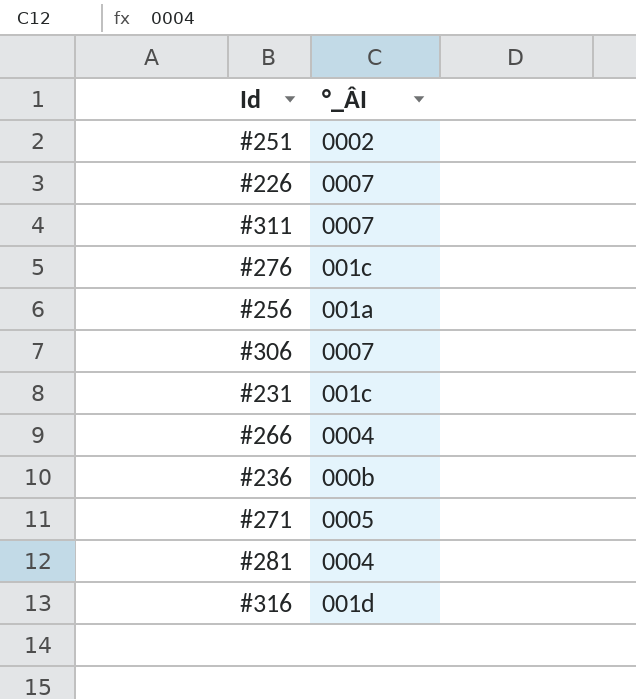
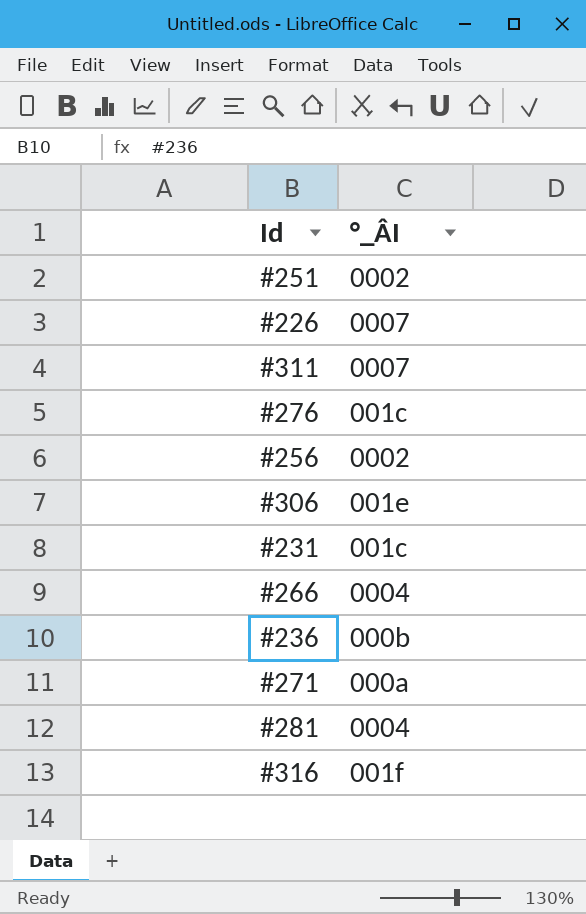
#256 | °_ÂI: 001a -> 0002
#306 | °_ÂI: 0007 -> 001e
#271 | °_ÂI: 0005 -> 000a
#316 | °_ÂI: 001d -> 001f

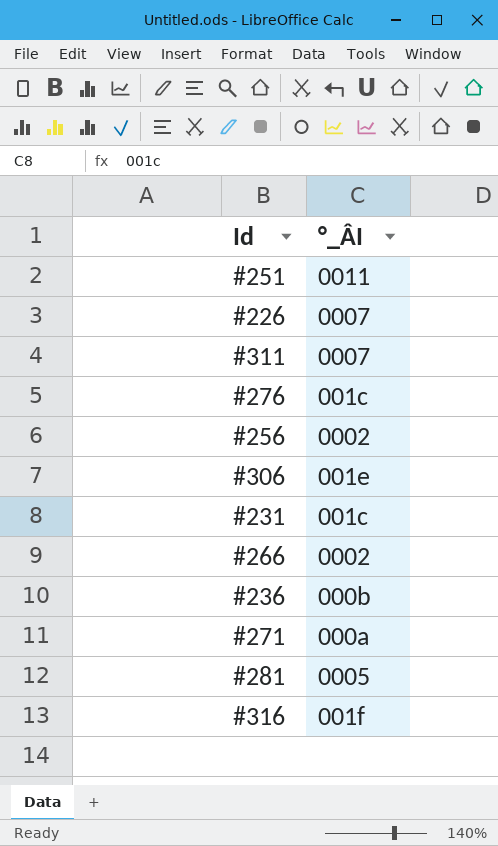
#251 | °_ÂI: 0002 -> 0011
#266 | °_ÂI: 0004 -> 0002
#281 | °_ÂI: 0004 -> 0005

